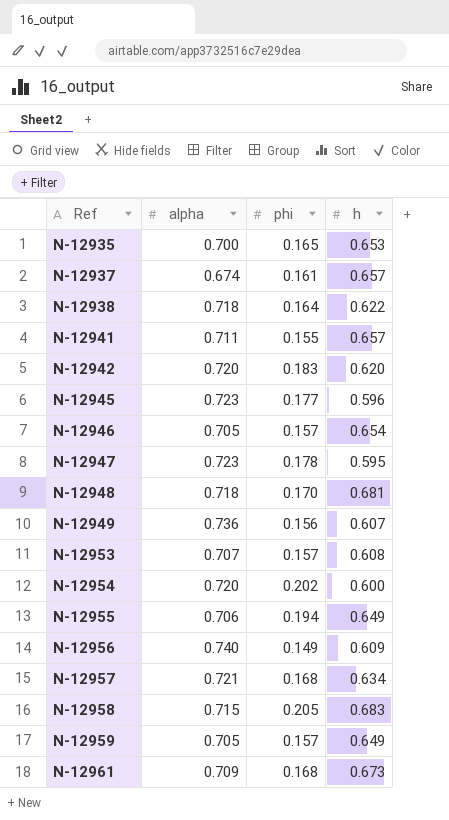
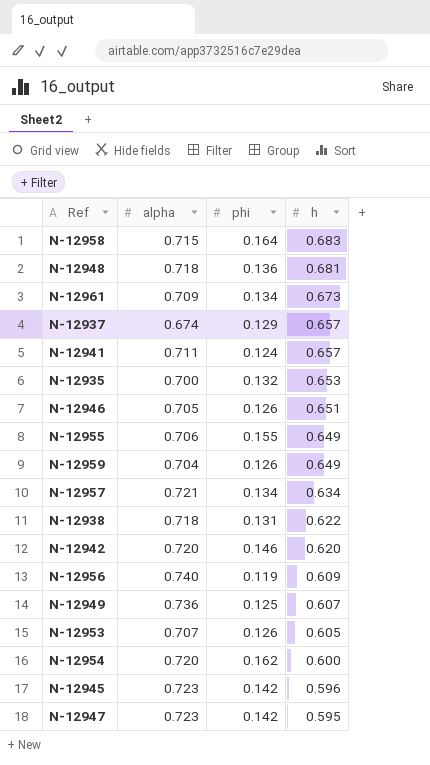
row order: Ref ascending -> h descending
N-12958 | phi: 0.205 -> 0.164
N-12948 | phi: 0.170 -> 0.136
N-12961 | phi: 0.168 -> 0.134
N-12937 | phi: 0.161 -> 0.129
N-12941 | phi: 0.155 -> 0.124
N-12935 | phi: 0.165 -> 0.132
N-12946 | phi: 0.157 -> 0.126
N-12946 | h: 0.654 -> 0.651
N-12955 | phi: 0.194 -> 0.155
N-12959 | alpha: 0.705 -> 0.704
N-12959 | phi: 0.157 -> 0.126
N-12957 | phi: 0.168 -> 0.134
N-12938 | phi: 0.164 -> 0.131
N-12942 | phi: 0.183 -> 0.146
N-12956 | phi: 0.149 -> 0.119
N-12949 | phi: 0.156 -> 0.125
N-12953 | phi: 0.157 -> 0.126
N-12953 | h: 0.608 -> 0.605
N-12954 | phi: 0.202 -> 0.162
N-12945 | phi: 0.177 -> 0.142
N-12947 | phi: 0.178 -> 0.142

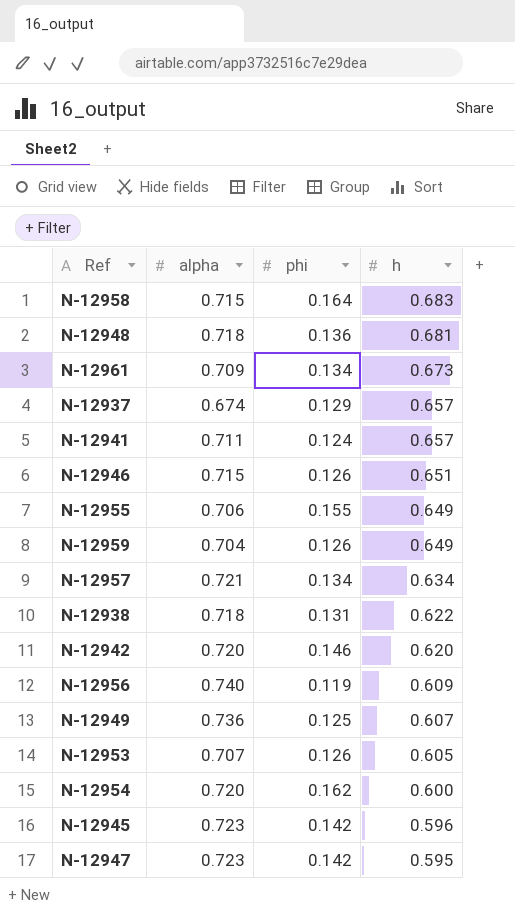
row N-12935: 0.700 | 0.132 | 0.653 -> none
N-12946 | alpha: 0.705 -> 0.715

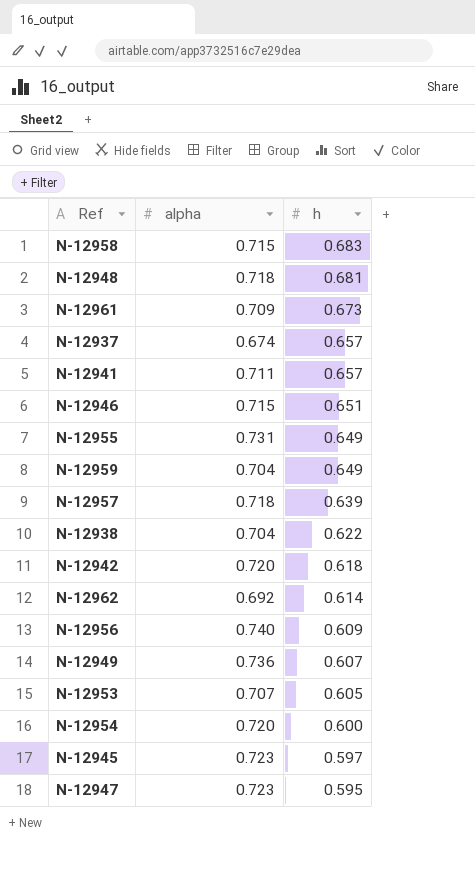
column phi | position: 3 -> none
N-12955 | alpha: 0.706 -> 0.731
N-12957 | alpha: 0.721 -> 0.718
N-12957 | h: 0.634 -> 0.639
N-12938 | alpha: 0.718 -> 0.704
N-12942 | h: 0.620 -> 0.618
row N-12962: none -> 0.692 | 0.614
N-12945 | h: 0.596 -> 0.597

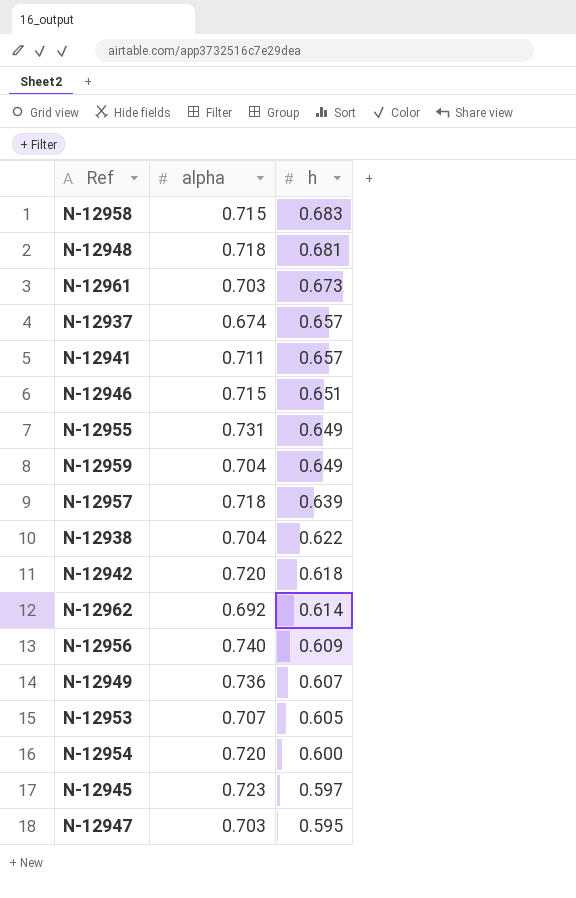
N-12961 | alpha: 0.709 -> 0.703
N-12947 | alpha: 0.723 -> 0.703

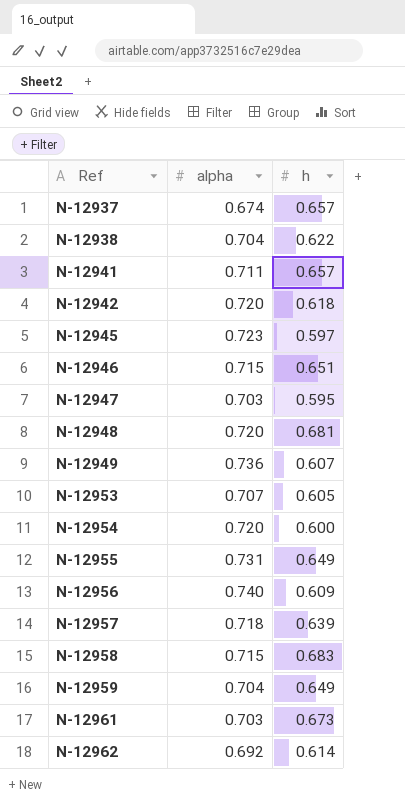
row order: h descending -> Ref ascending
N-12948 | alpha: 0.718 -> 0.720

